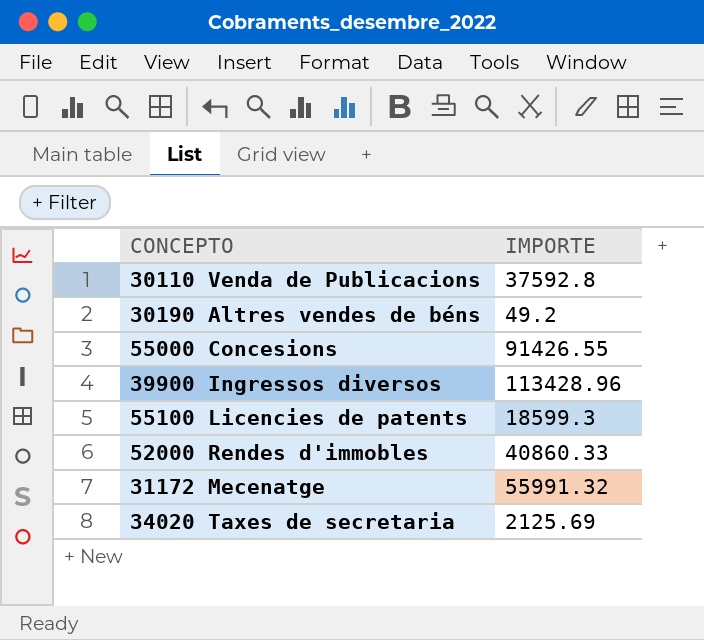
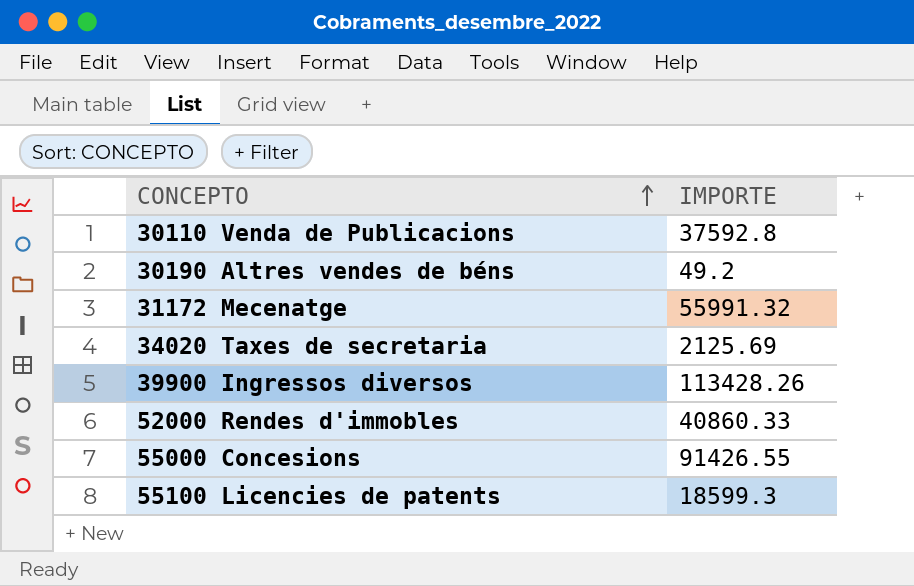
row order: none -> CONCEPTO ascending
39900 Ingressos diversos | IMPORTE: 113428.96 -> 113428.26

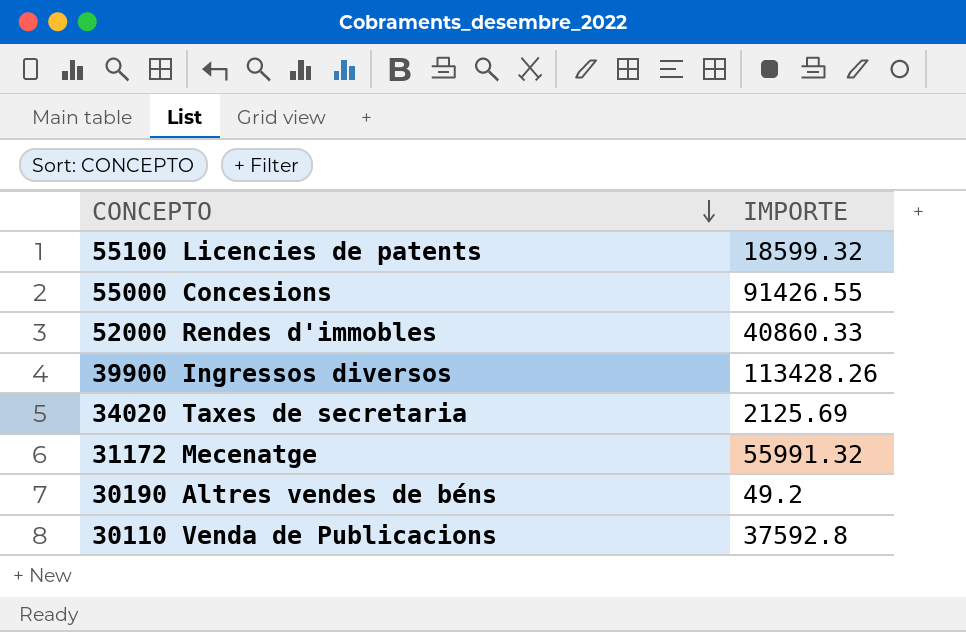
row order: CONCEPTO ascending -> CONCEPTO descending
55100 Licencies de patents | IMPORTE: 18599.3 -> 18599.32

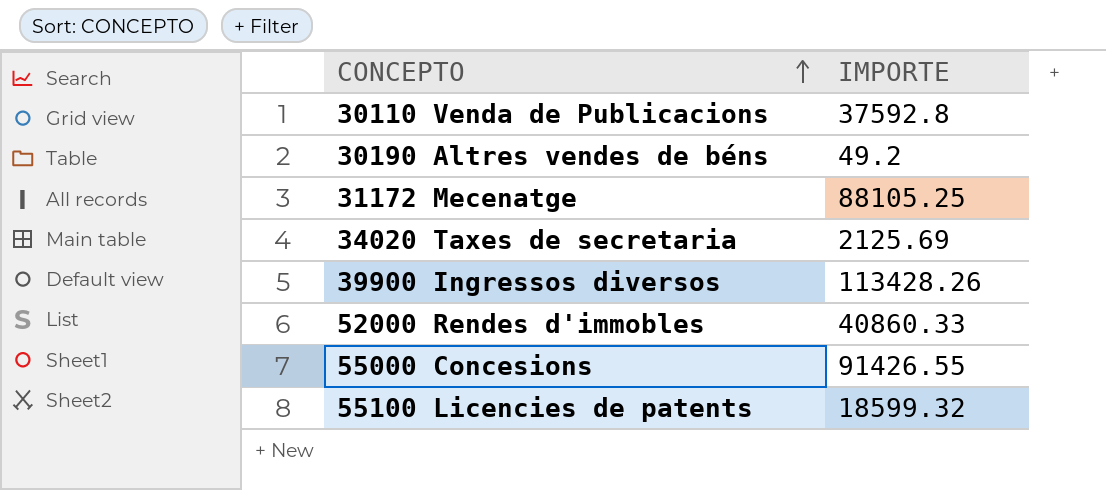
row order: CONCEPTO descending -> CONCEPTO ascending
31172 Mecenatge | IMPORTE: 55991.32 -> 88105.25

